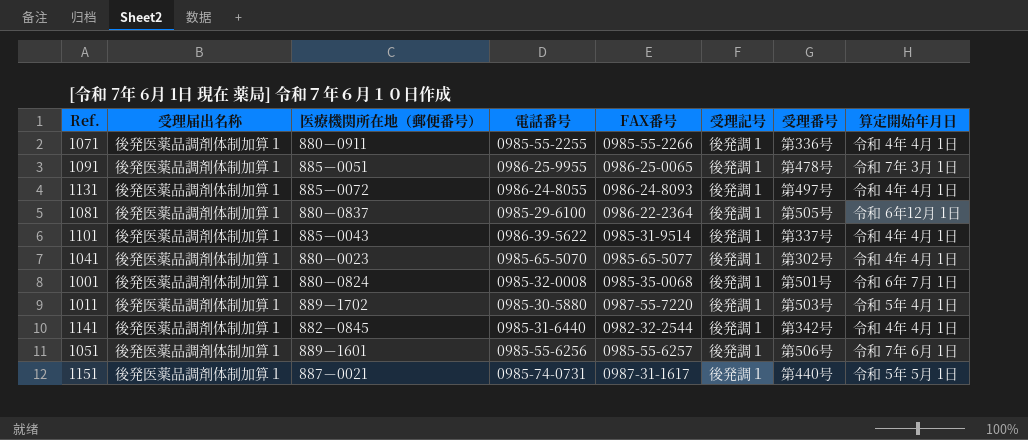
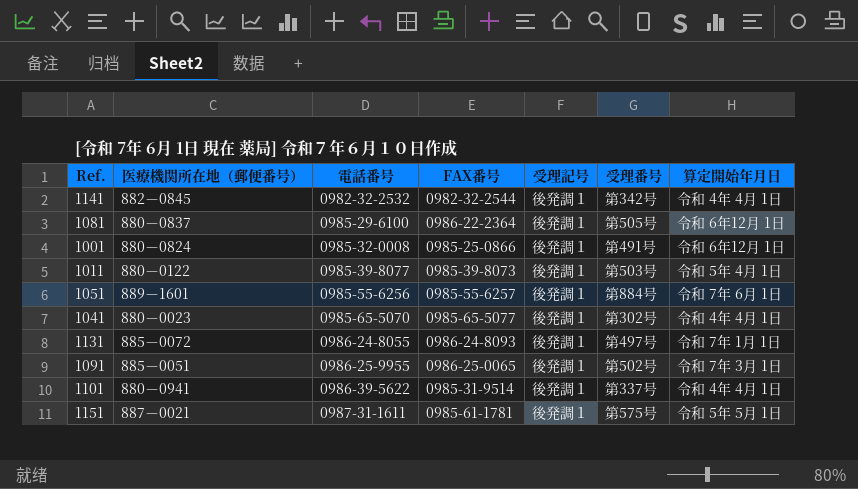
row order: none -> 電話番号 ascending
column 受理届出名称 | position: 2 -> none
row 1071: 後発医薬品調剤体制加算１ | 880－0911 | 0985-55-2255 | 0985-55-2266 | 後発調１ | 第336号 | 令和 4年 4月 1日 -> none
1141 | 電話番号: 0985-31-6440 -> 0982-32-2532
1001 | FAX番号: 0985-35-0068 -> 0985-25-0866
1001 | 受理番号: 第501号 -> 第491号
1001 | 算定開始年月日: 令和 6年 7月 1日 -> 令和 6年12月 1日
1011 | 医療機関所在地（郵便番号）: 889－1702 -> 880－0122
1011 | 電話番号: 0985-30-5880 -> 0985-39-8077
1011 | FAX番号: 0987-55-7220 -> 0985-39-8073
1051 | 受理番号: 第506号 -> 第884号
1131 | 算定開始年月日: 令和 4年 4月 1日 -> 令和 7年 1月 1日
1091 | 受理番号: 第478号 -> 第502号
1101 | 医療機関所在地（郵便番号）: 885－0043 -> 880－0941
1151 | 電話番号: 0985-74-0731 -> 0987-31-1611
1151 | FAX番号: 0987-31-1617 -> 0985-61-1781
1151 | 受理番号: 第440号 -> 第575号

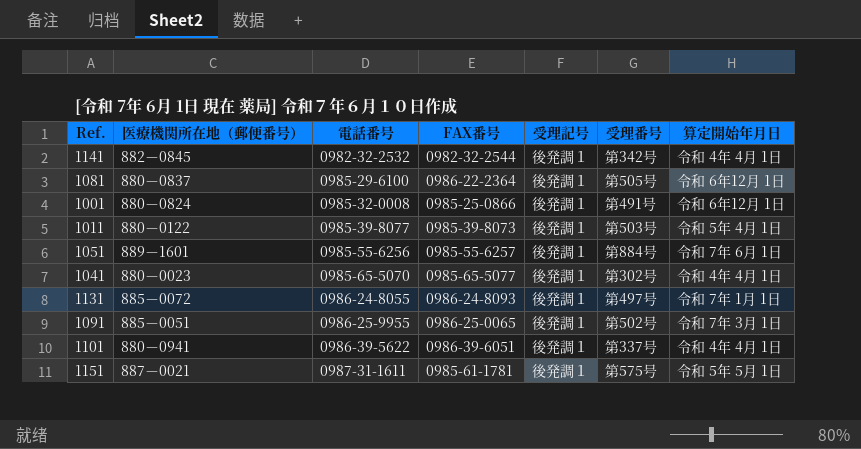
1101 | FAX番号: 0985-31-9514 -> 0986-39-6051

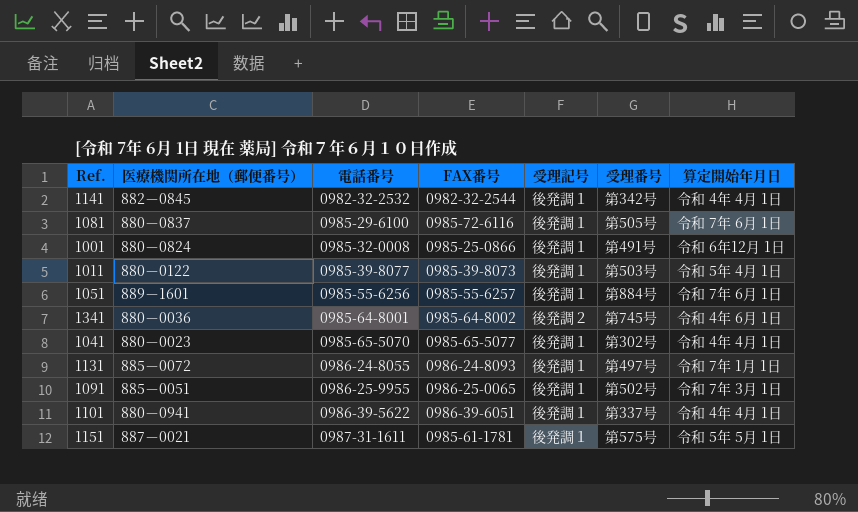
1081 | FAX番号: 0986-22-2364 -> 0985-72-6116
1081 | 算定開始年月日: 令和 6年12月 1日 -> 令和 7年 6月 1日
row 1341: none -> 880－0036 | 0985-64-8001 | 0985-64-8002 | 後発調２ | 第745号 | 令和 4年 6月 1日

